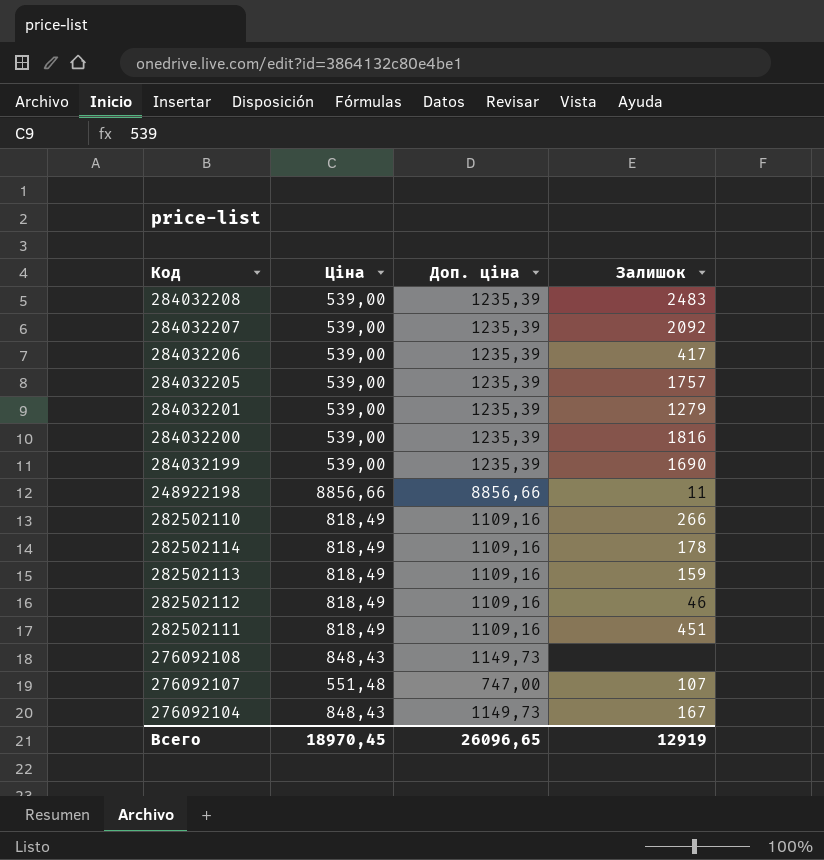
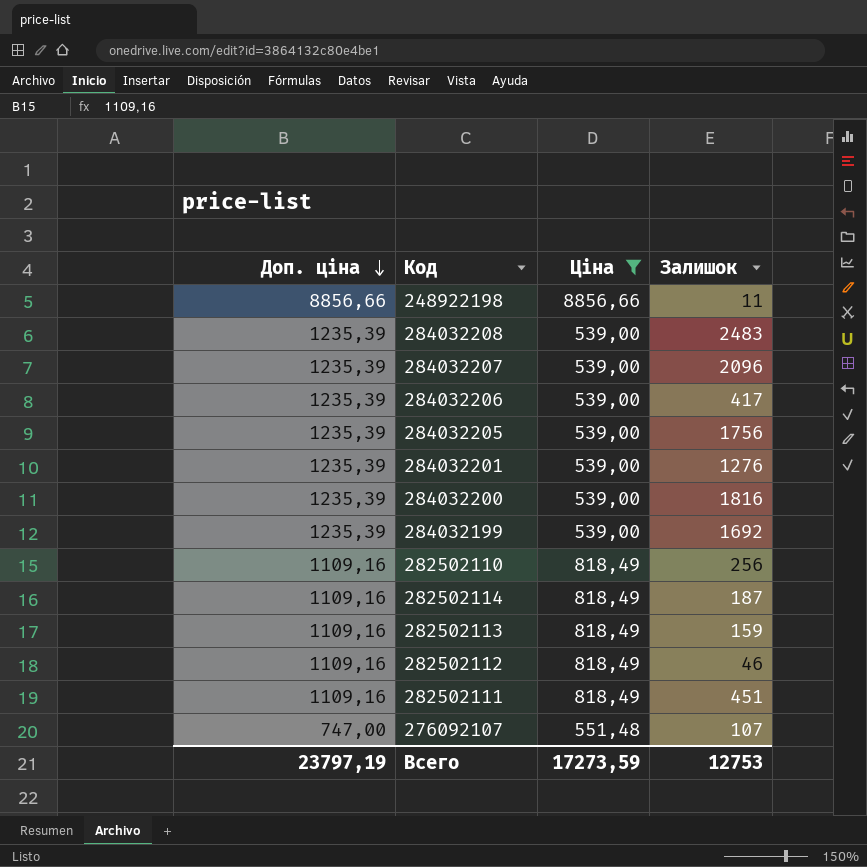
filter: none -> Ціна != 848,43
row order: none -> Доп. ціна descending
column Доп. ціна | position: 3 -> 1
284032207 | Залишок: 2092 -> 2096
284032205 | Залишок: 1757 -> 1756
284032201 | Залишок: 1279 -> 1276
284032199 | Залишок: 1690 -> 1692
282502110 | Залишок: 266 -> 256
282502114 | Залишок: 178 -> 187
Всего | Доп. ціна: 26096,65 -> 23797,19
Всего | Ціна: 18970,45 -> 17273,59
Всего | Залишок: 12919 -> 12753

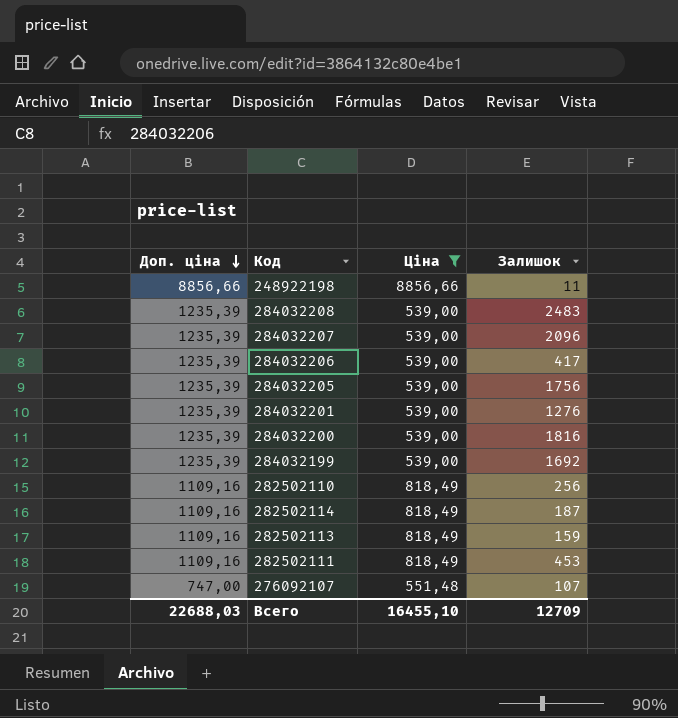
row 282502112: 1109,16 | 818,49 | 46 -> none
282502111 | Залишок: 451 -> 453
Всего | Доп. ціна: 23797,19 -> 22688,03
Всего | Ціна: 17273,59 -> 16455,10
Всего | Залишок: 12753 -> 12709

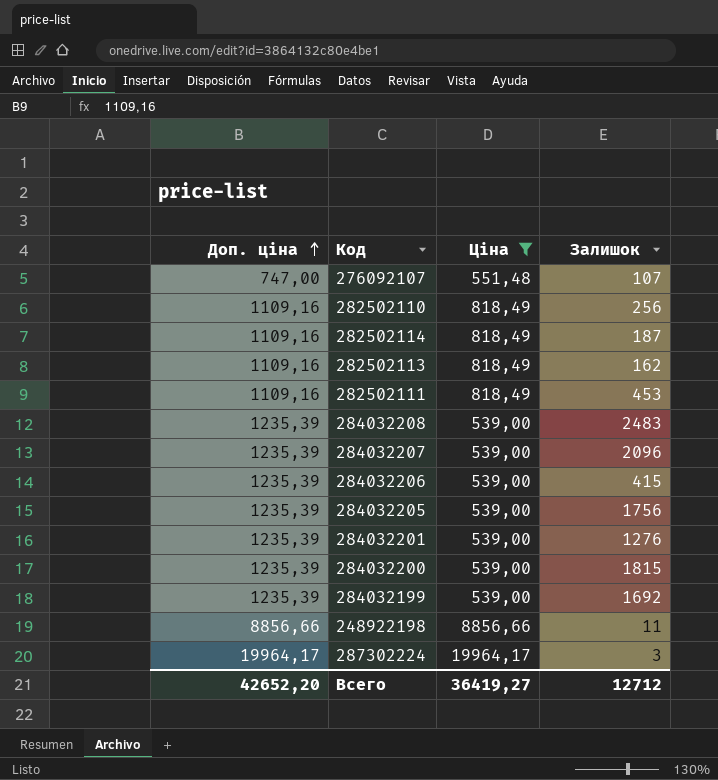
row order: Доп. ціна descending -> Доп. ціна ascending
282502113 | Залишок: 159 -> 162
284032206 | Залишок: 417 -> 415
284032200 | Залишок: 1816 -> 1815
row 287302224: none -> 19964,17 | 19964,17 | 3
Всего | Доп. ціна: 22688,03 -> 42652,20
Всего | Ціна: 16455,10 -> 36419,27
Всего | Залишок: 12709 -> 12712

